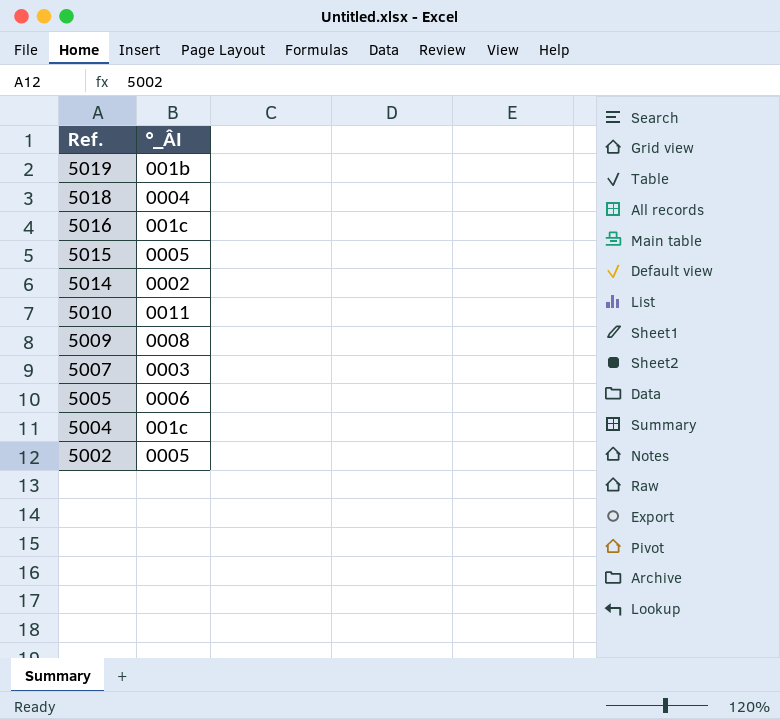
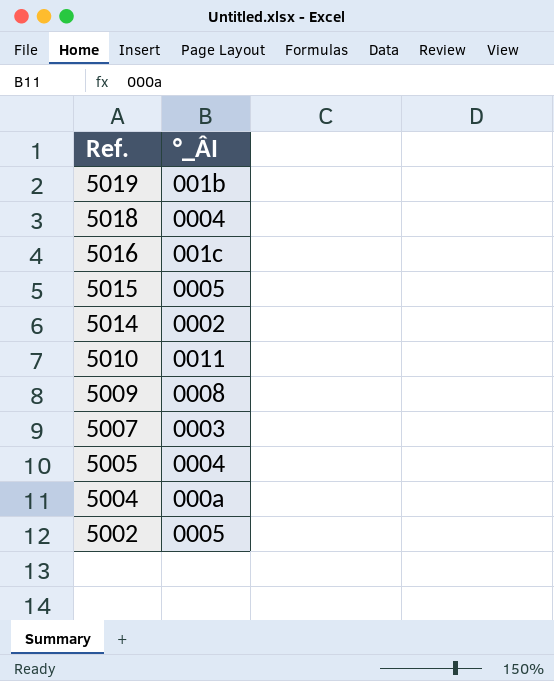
5005 | °_ÂI: 0006 -> 0004
5004 | °_ÂI: 001c -> 000a

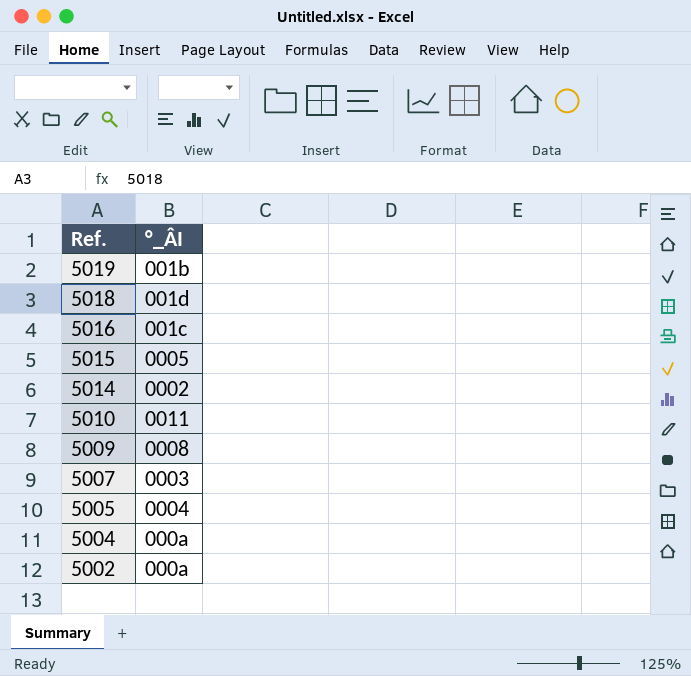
5018 | °_ÂI: 0004 -> 001d
5002 | °_ÂI: 0005 -> 000a

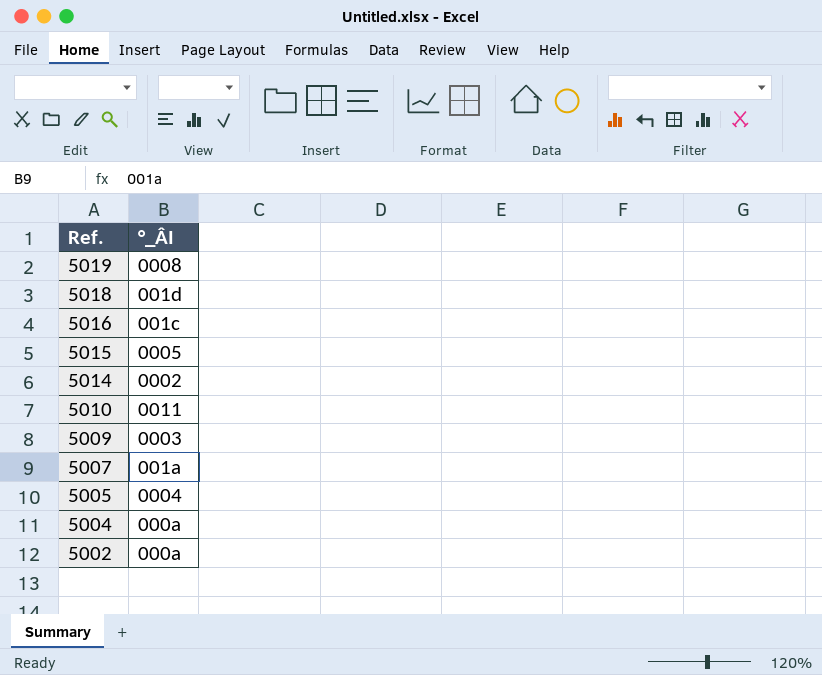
5019 | °_ÂI: 001b -> 0008
5009 | °_ÂI: 0008 -> 0003
5007 | °_ÂI: 0003 -> 001a

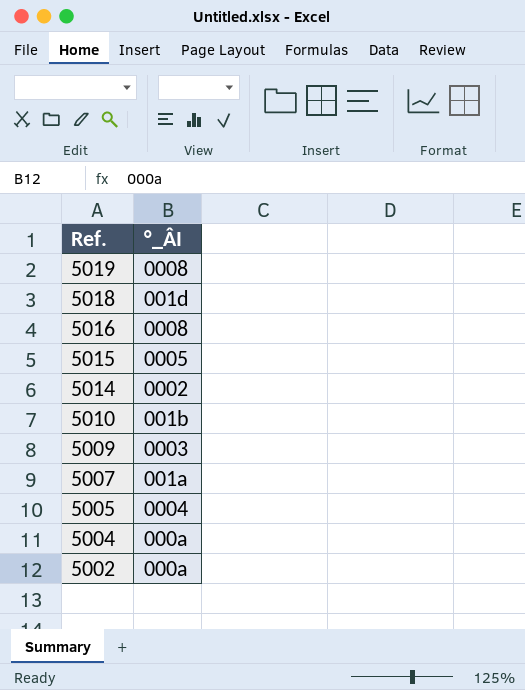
5016 | °_ÂI: 001c -> 0008
5010 | °_ÂI: 0011 -> 001b

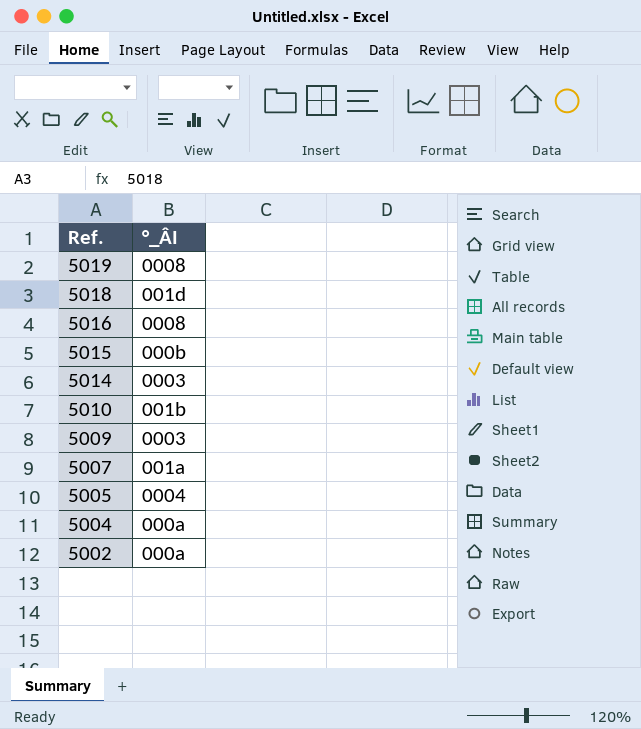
5015 | °_ÂI: 0005 -> 000b
5014 | °_ÂI: 0002 -> 0003

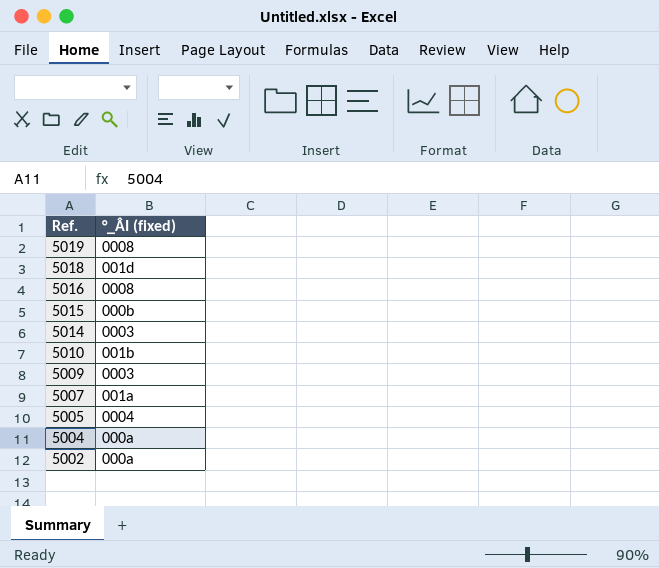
column name: °_ÂI -> °_ÂI (fixed)

